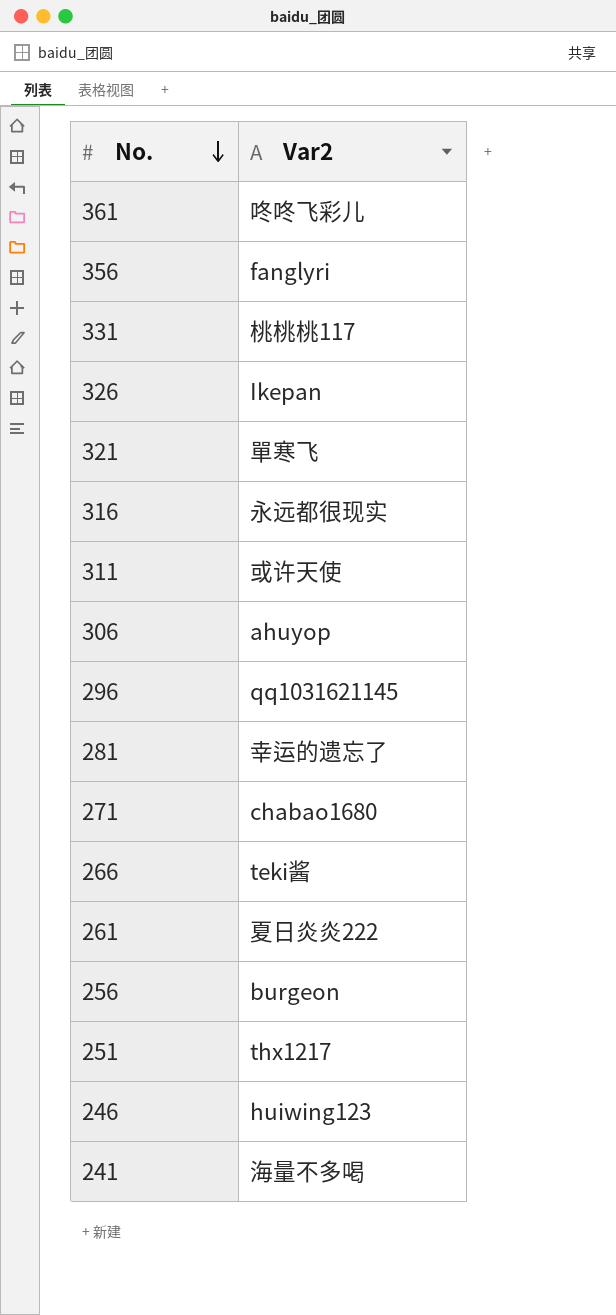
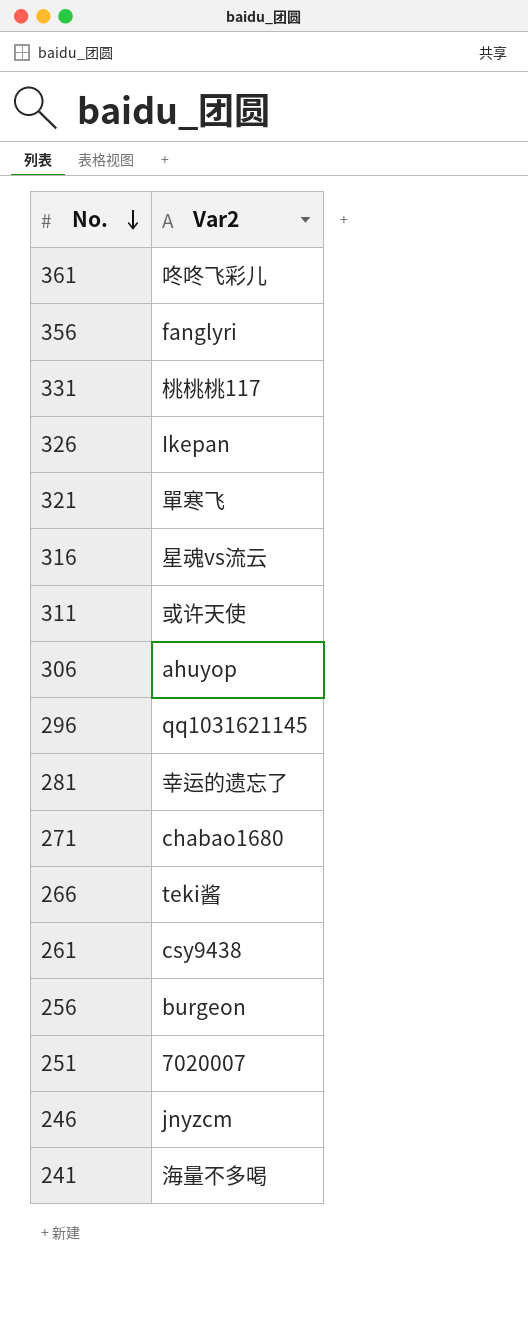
316 | Var2: 永远都很现实 -> 星魂vs流云
261 | Var2: 夏日炎炎222 -> csy9438
251 | Var2: thx1217 -> 7020007
246 | Var2: huiwing123 -> jnyzcm

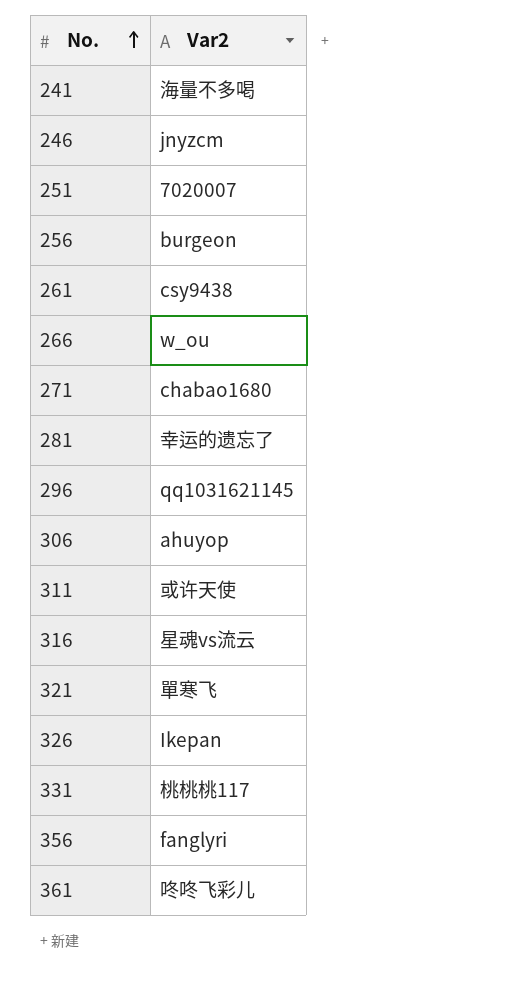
row order: No. descending -> No. ascending
266 | Var2: teki酱 -> w_ou

